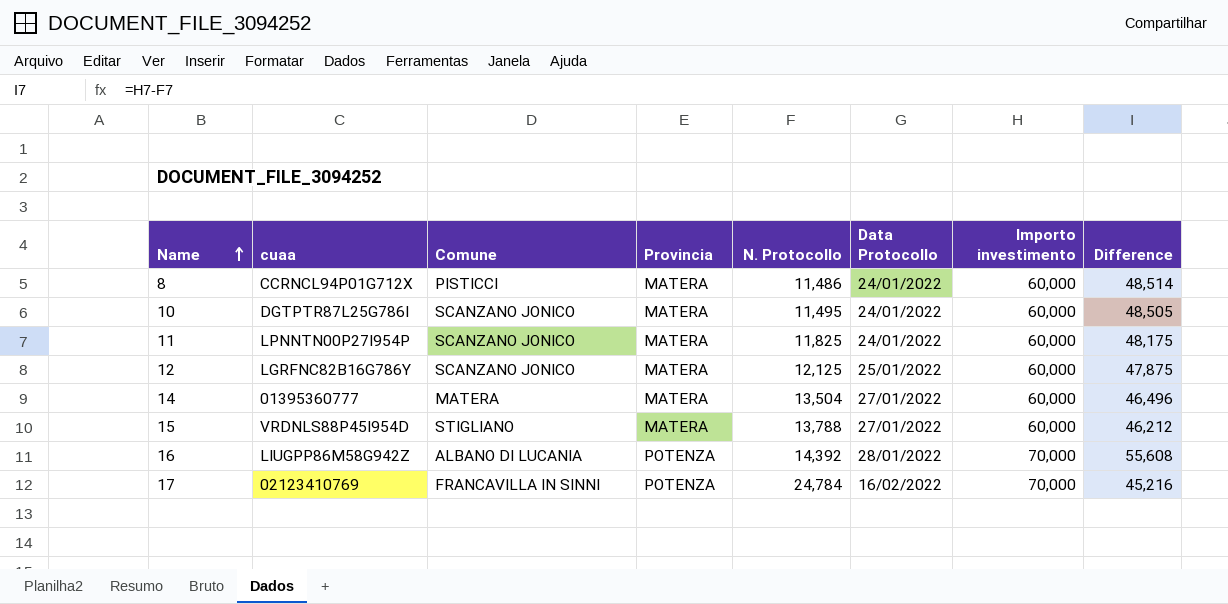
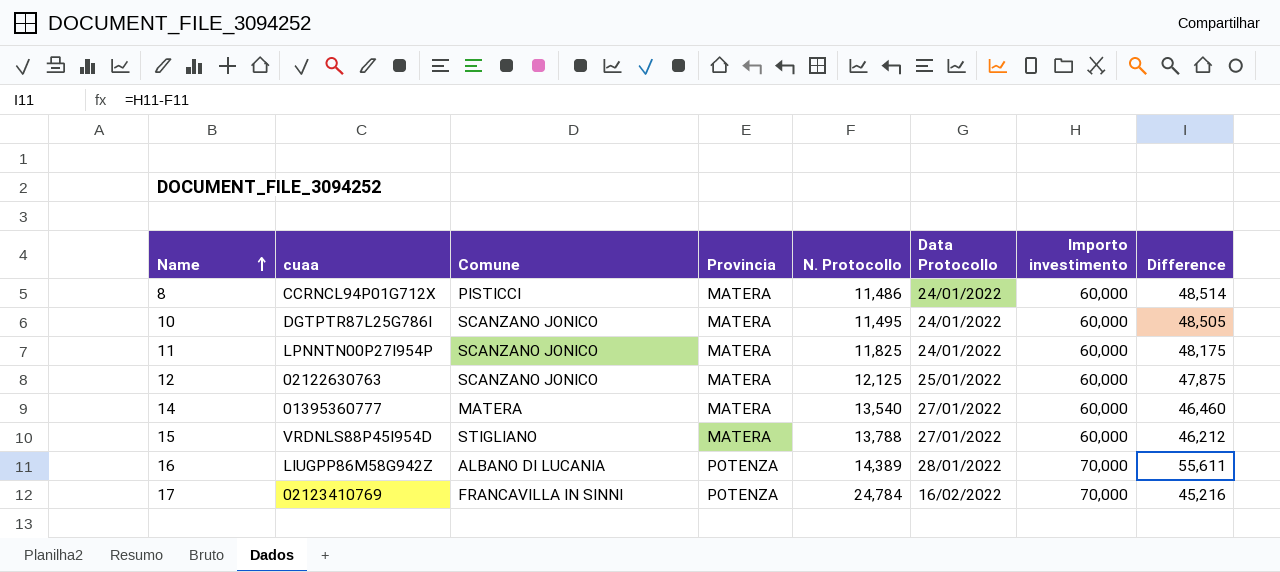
12 | cuaa: LGRFNC82B16G786Y -> 02122630763
14 | N. Protocollo: 13,504 -> 13,540
14 | Difference: 46,496 -> 46,460
16 | N. Protocollo: 14,392 -> 14,389
16 | Difference: 55,608 -> 55,611

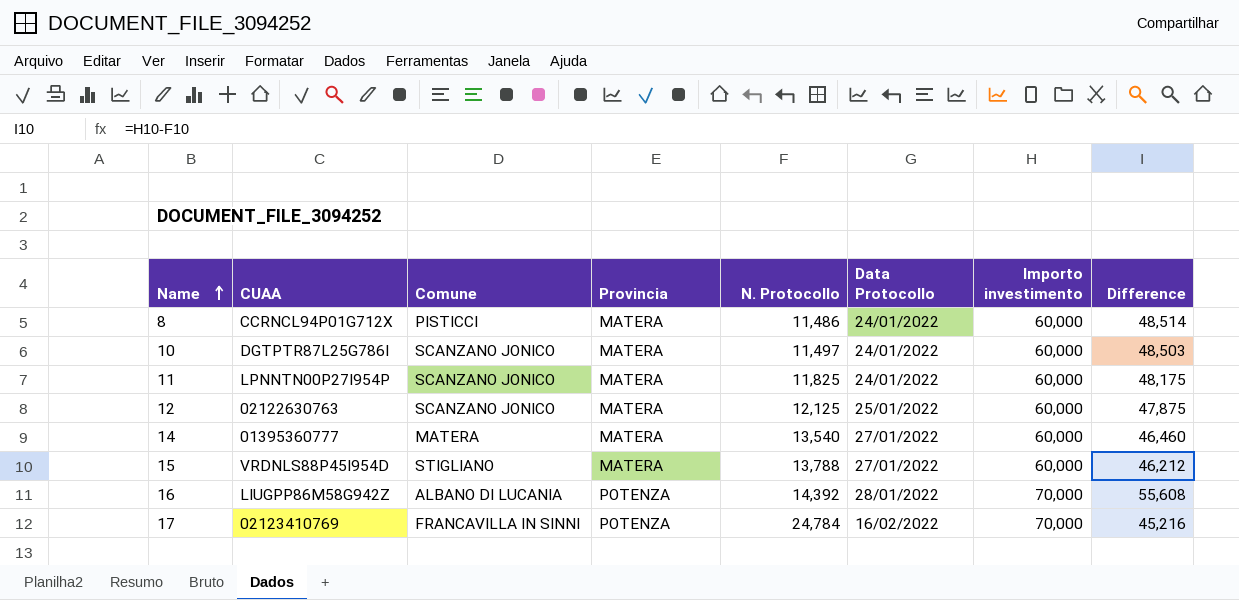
column name: cuaa -> CUAA
10 | N. Protocollo: 11,495 -> 11,497
10 | Difference: 48,505 -> 48,503
16 | N. Protocollo: 14,389 -> 14,392
16 | Difference: 55,611 -> 55,608

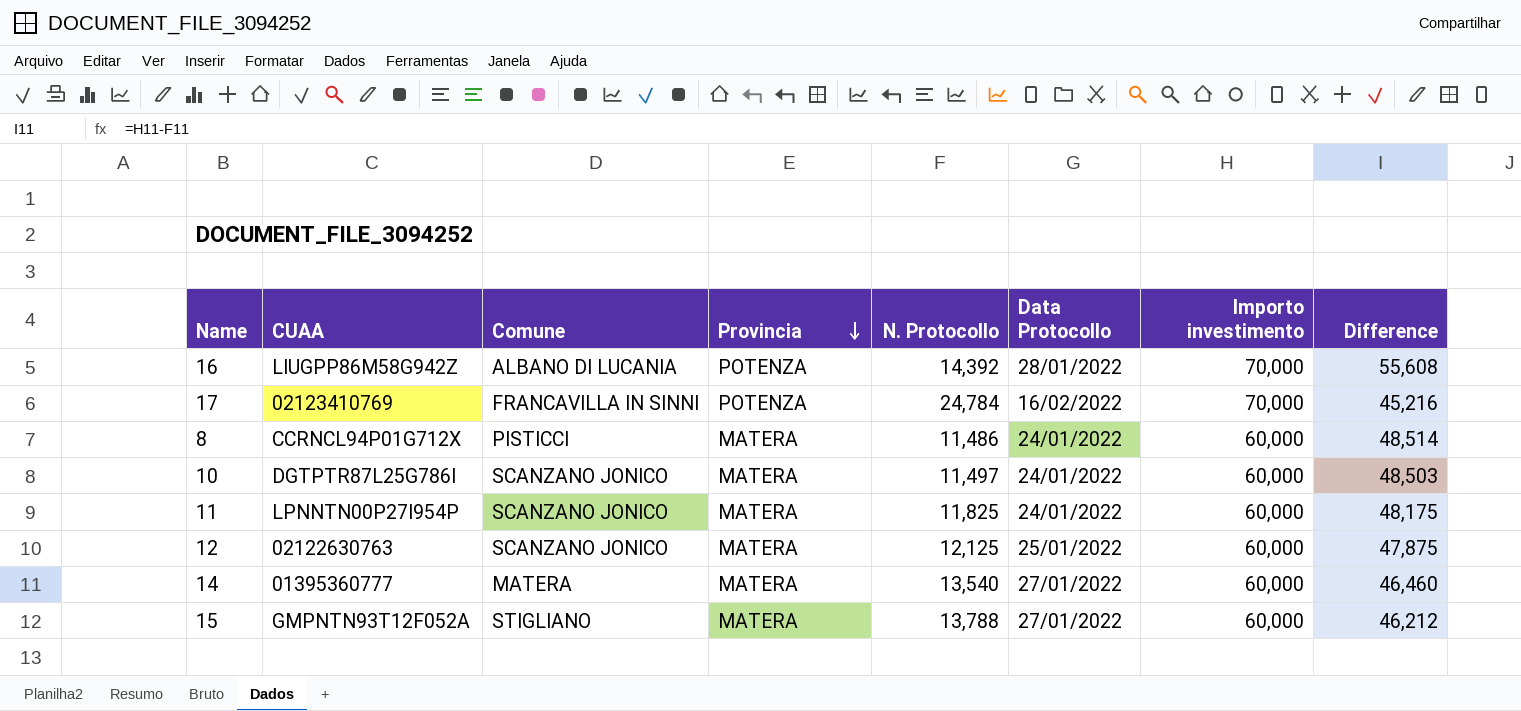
row order: Name ascending -> Provincia descending
15 | CUAA: VRDNLS88P45I954D -> GMPNTN93T12F052A

